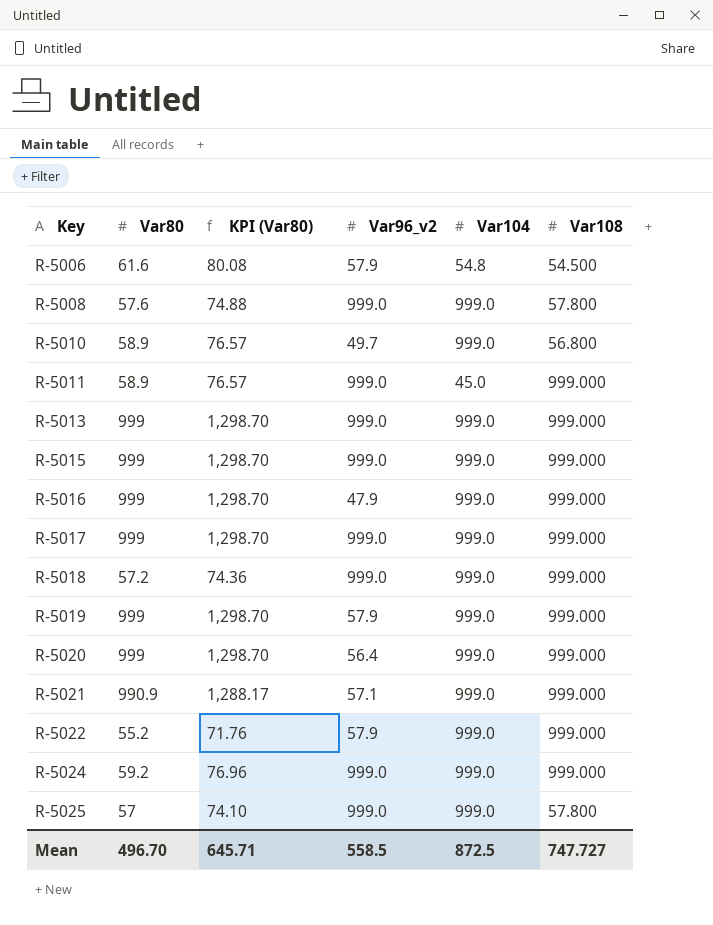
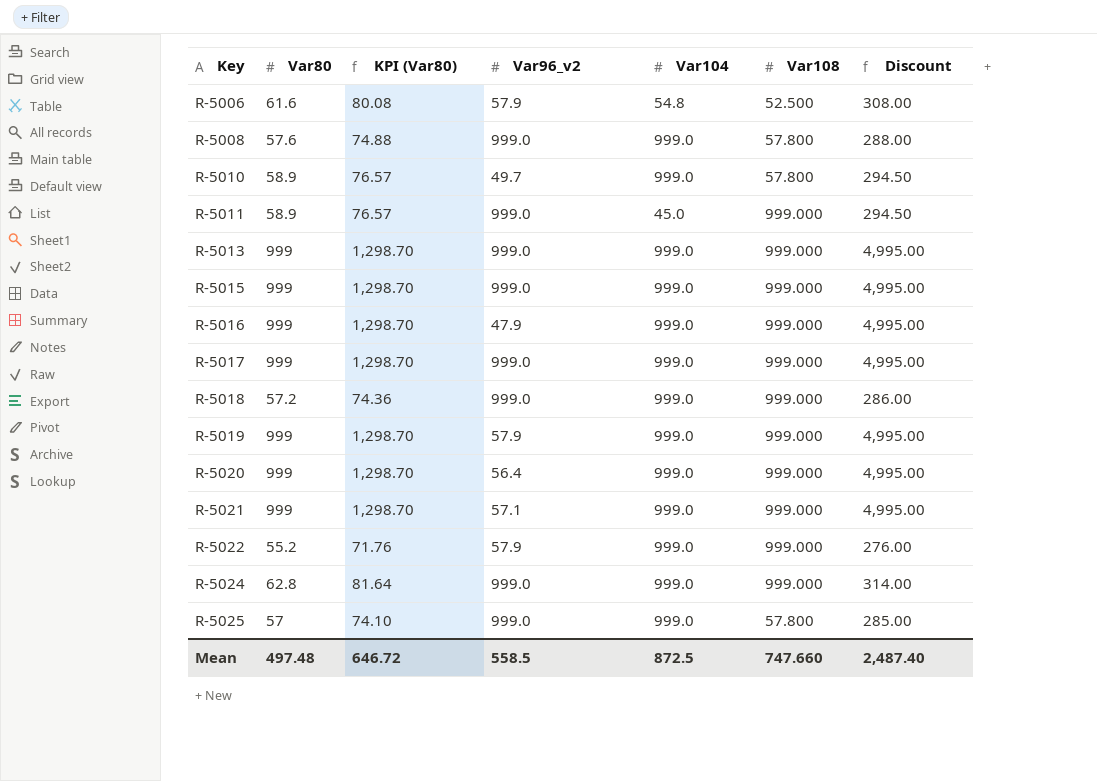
column Discount | formula: none -> [Var80] * 5
R-5006 | Var108: 54.500 -> 52.500
R-5010 | Var108: 56.800 -> 57.800
R-5021 | Var80: 990.9 -> 999
R-5021 | KPI (Var80): 1,288.17 -> 1,298.70
R-5024 | Var80: 59.2 -> 62.8
R-5024 | KPI (Var80): 76.96 -> 81.64
Mean | Var80: 496.70 -> 497.48
Mean | KPI (Var80): 645.71 -> 646.72
Mean | Var108: 747.727 -> 747.660

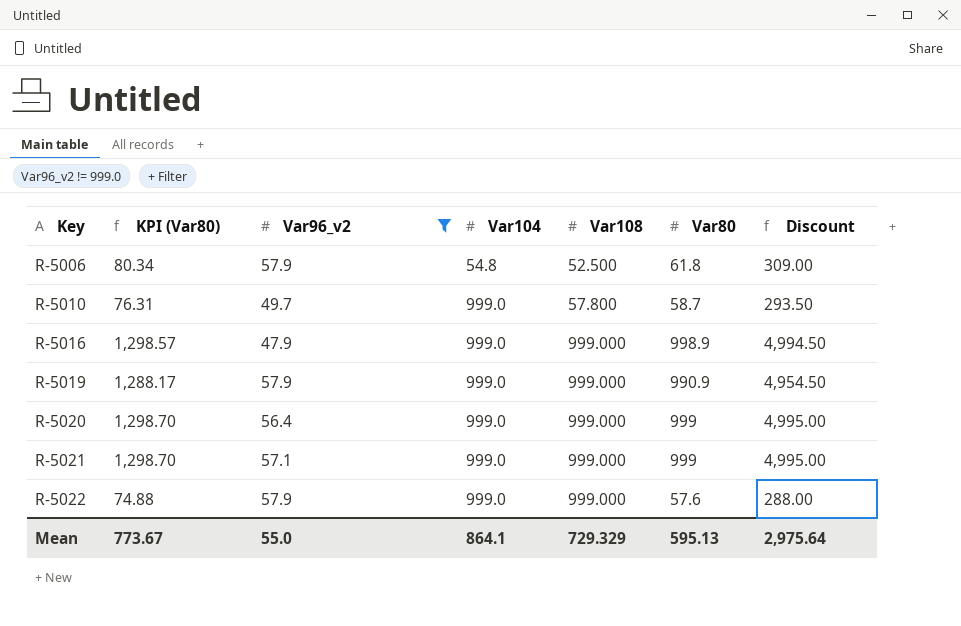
filter: none -> Var96_v2 != 999.0
column Var80 | position: 2 -> 6
R-5006 | KPI (Var80): 80.08 -> 80.34
R-5006 | Var80: 61.6 -> 61.8
R-5006 | Discount: 308.00 -> 309.00
R-5010 | KPI (Var80): 76.57 -> 76.31
R-5010 | Var80: 58.9 -> 58.7
R-5010 | Discount: 294.50 -> 293.50
R-5016 | KPI (Var80): 1,298.70 -> 1,298.57
R-5016 | Var80: 999 -> 998.9
R-5016 | Discount: 4,995.00 -> 4,994.50
R-5019 | KPI (Var80): 1,298.70 -> 1,288.17
R-5019 | Var80: 999 -> 990.9
R-5019 | Discount: 4,995.00 -> 4,954.50
R-5022 | KPI (Var80): 71.76 -> 74.88
R-5022 | Var80: 55.2 -> 57.6
R-5022 | Discount: 276.00 -> 288.00
Mean | KPI (Var80): 646.72 -> 773.67
Mean | Var96_v2: 558.5 -> 55.0
Mean | Var104: 872.5 -> 864.1
Mean | Var108: 747.660 -> 729.329
Mean | Var80: 497.48 -> 595.13
Mean | Discount: 2,487.40 -> 2,975.64

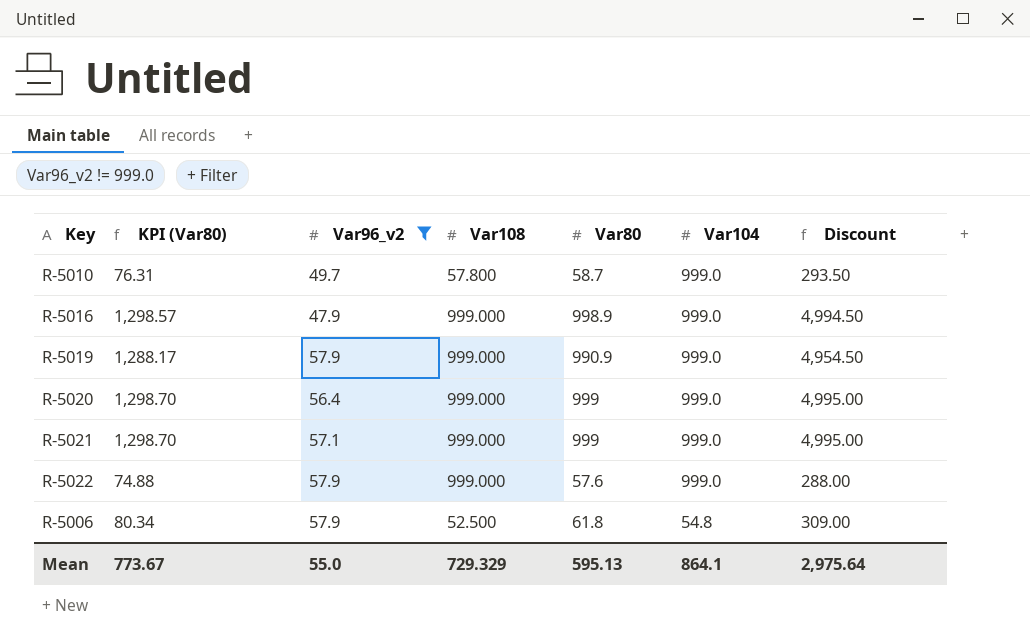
row order: Key ascending -> Var104 descending
column Var104 | position: 4 -> 6

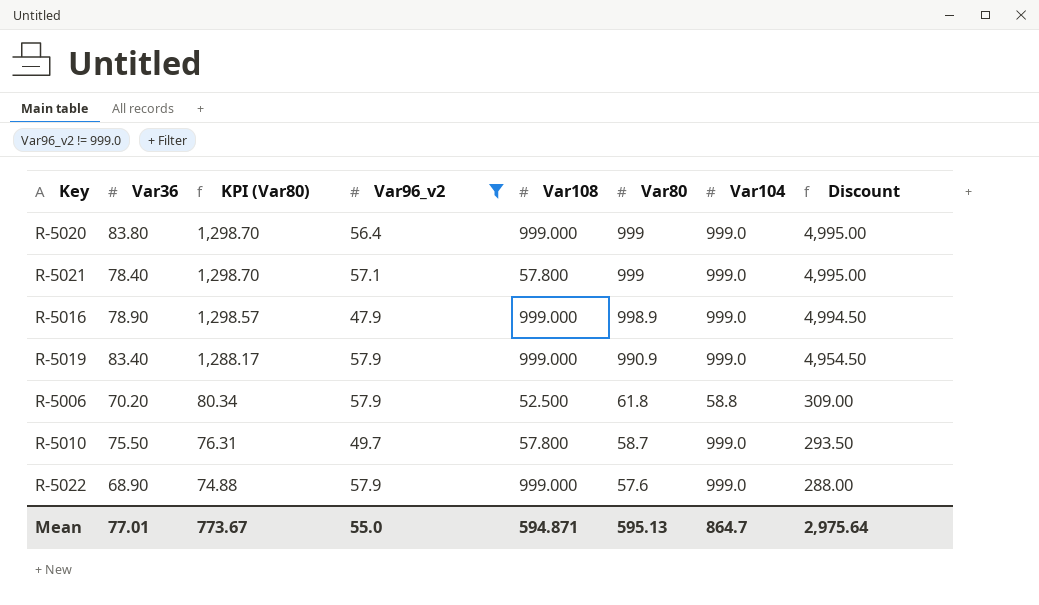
row order: Var104 descending -> KPI (Var80) descending
column Var36 | position: none -> 2
R-5021 | Var108: 999.000 -> 57.800
R-5006 | Var104: 54.8 -> 58.8
Mean | Var108: 729.329 -> 594.871
Mean | Var104: 864.1 -> 864.7

